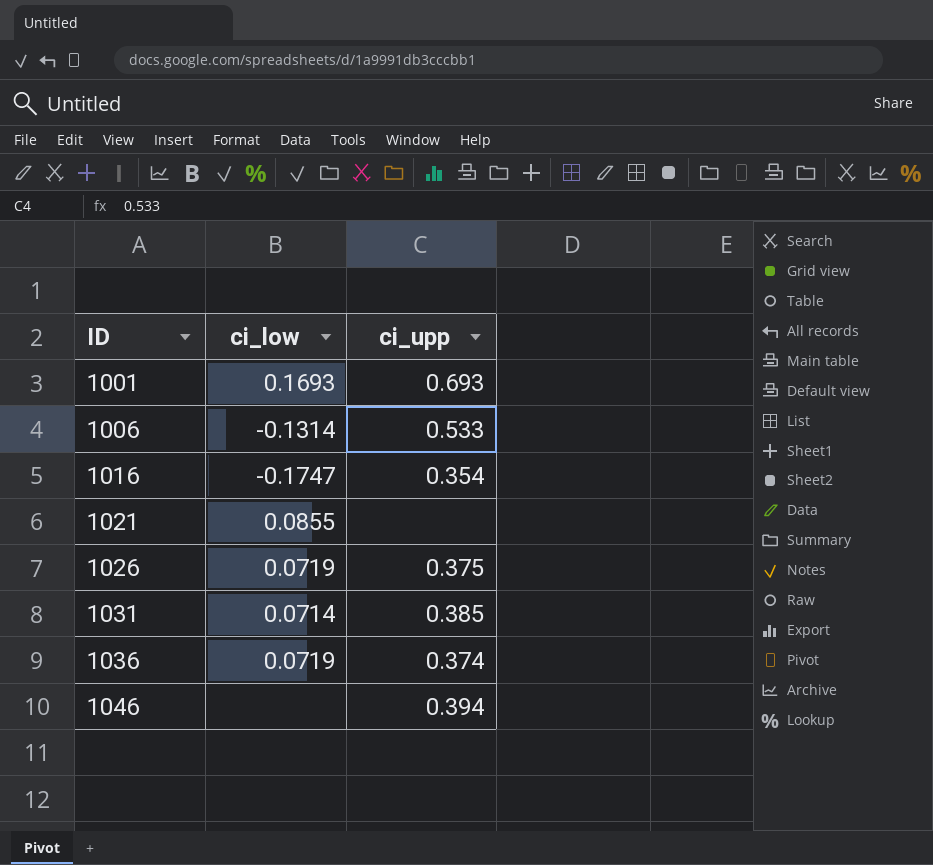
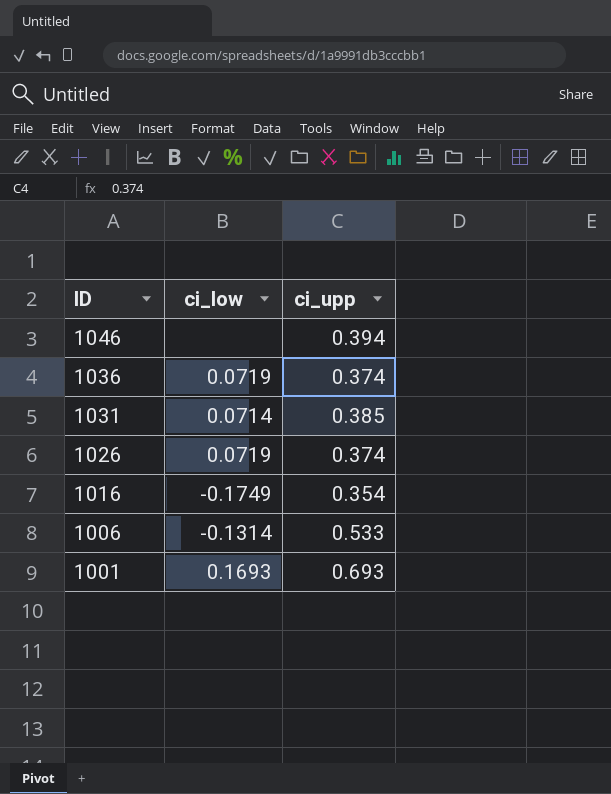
row order: ID ascending -> ID descending
row 1021: 0.0855 | none -> none
1026 | ci_upp: 0.375 -> 0.374
1016 | ci_low: -0.1747 -> -0.1749

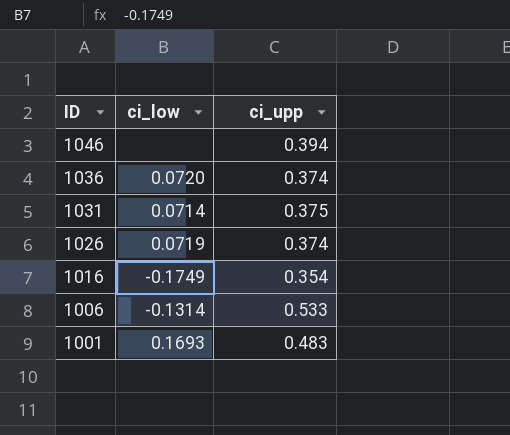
1036 | ci_low: 0.0719 -> 0.0720
1031 | ci_upp: 0.385 -> 0.375
1001 | ci_upp: 0.693 -> 0.483

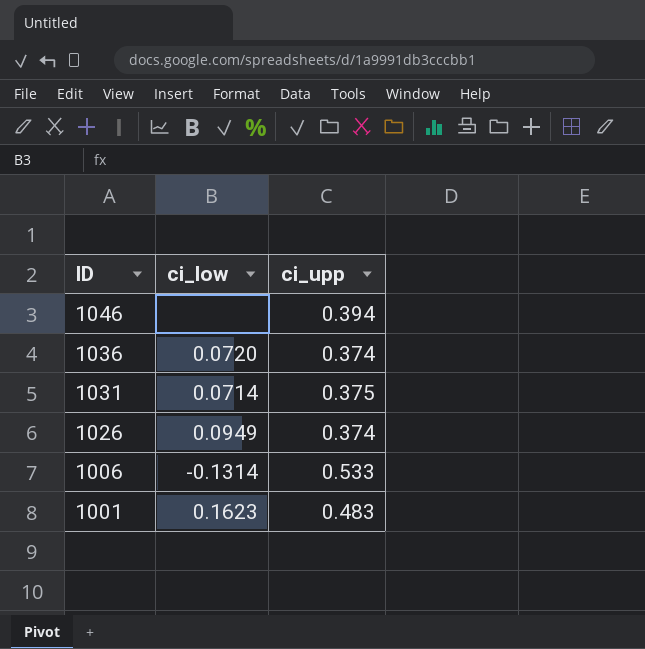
row 1016: -0.1749 | 0.354 -> none
1026 | ci_low: 0.0719 -> 0.0949
1001 | ci_low: 0.1693 -> 0.1623

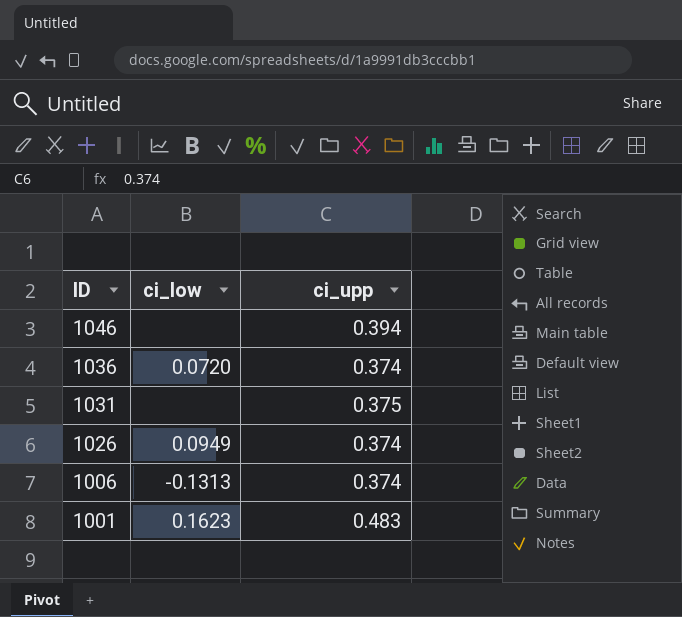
1031 | ci_low: 0.0714 -> none
1006 | ci_low: -0.1314 -> -0.1313
1006 | ci_upp: 0.533 -> 0.374

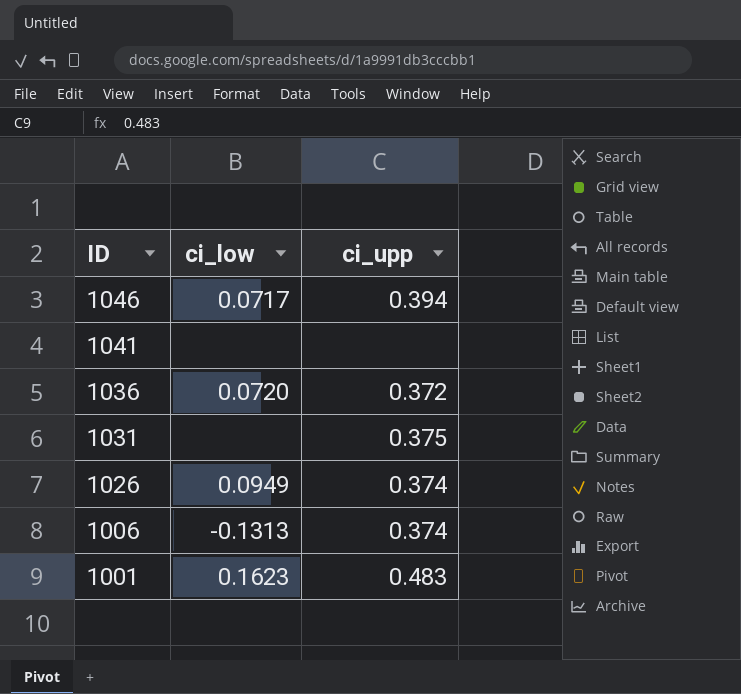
1046 | ci_low: none -> 0.0717
row 1041: none -> none | none
1036 | ci_upp: 0.374 -> 0.372

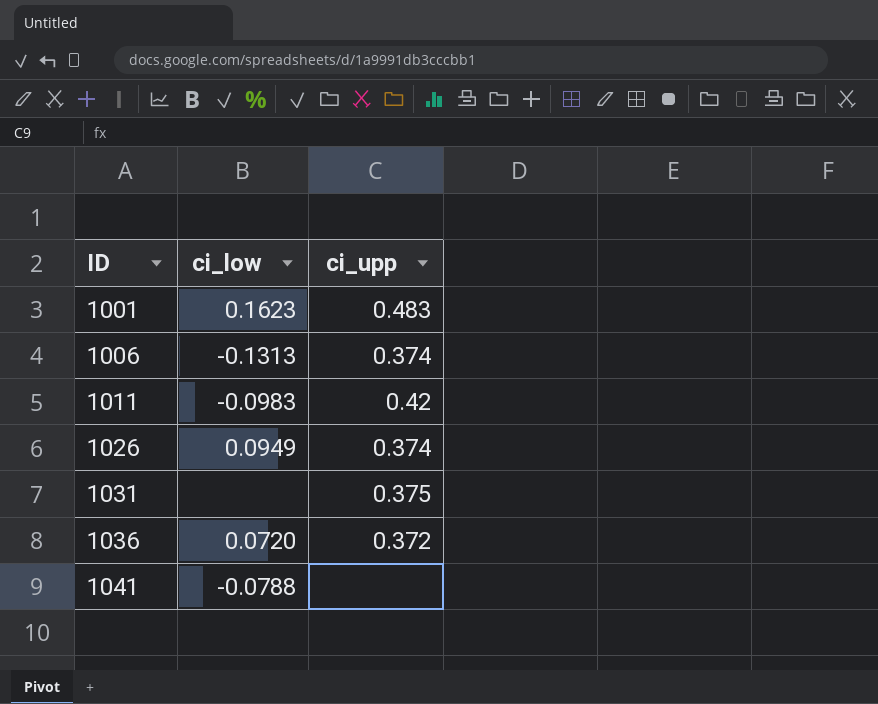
row order: ID descending -> ID ascending
row 1046: 0.0717 | 0.394 -> none
row 1011: none -> -0.0983 | 0.42
1041 | ci_low: none -> -0.0788

